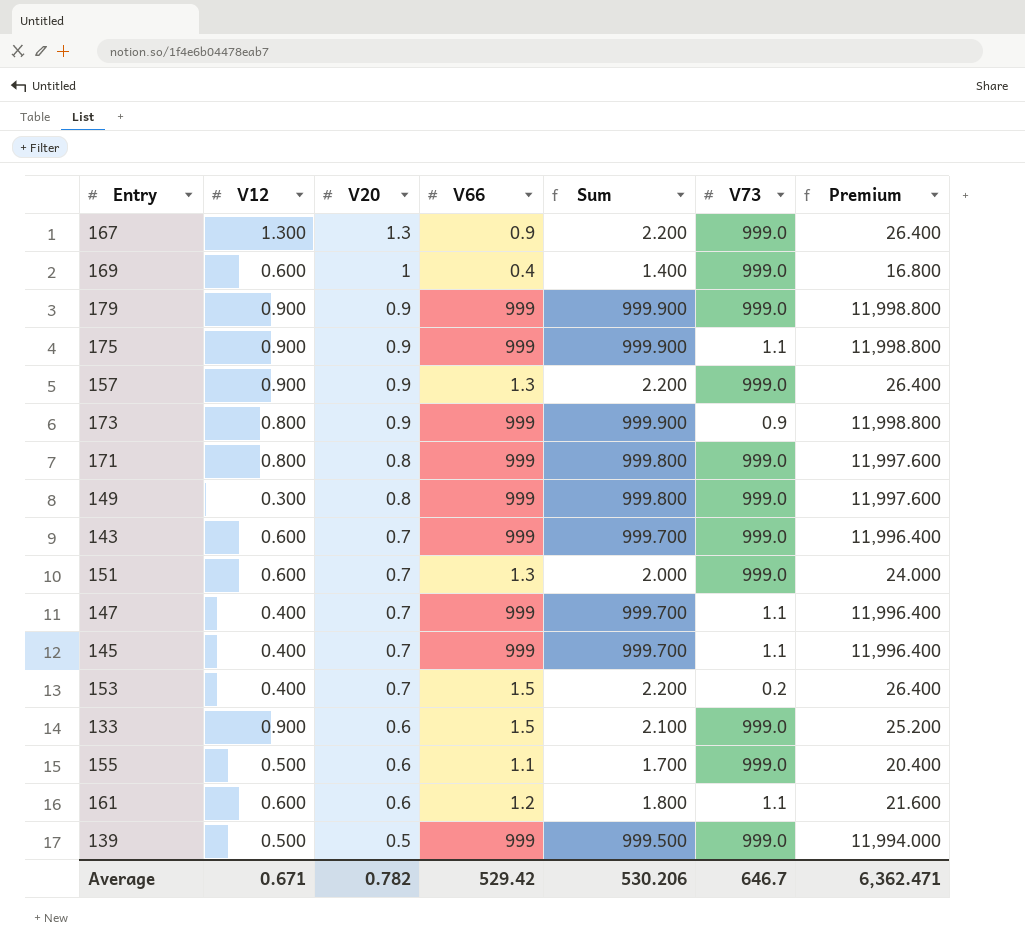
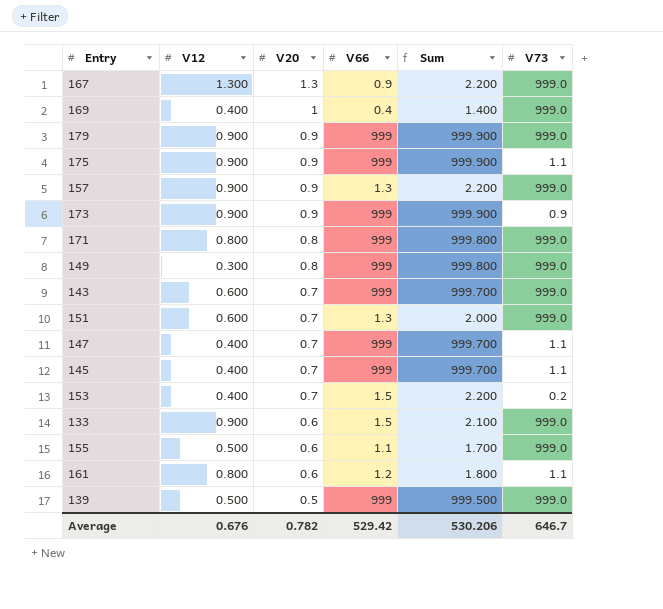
column Premium | formula: [Sum] * 12 -> none
169 | V12: 0.600 -> 0.400
173 | V12: 0.800 -> 0.900
161 | V12: 0.600 -> 0.800
Average | V12: 0.671 -> 0.676

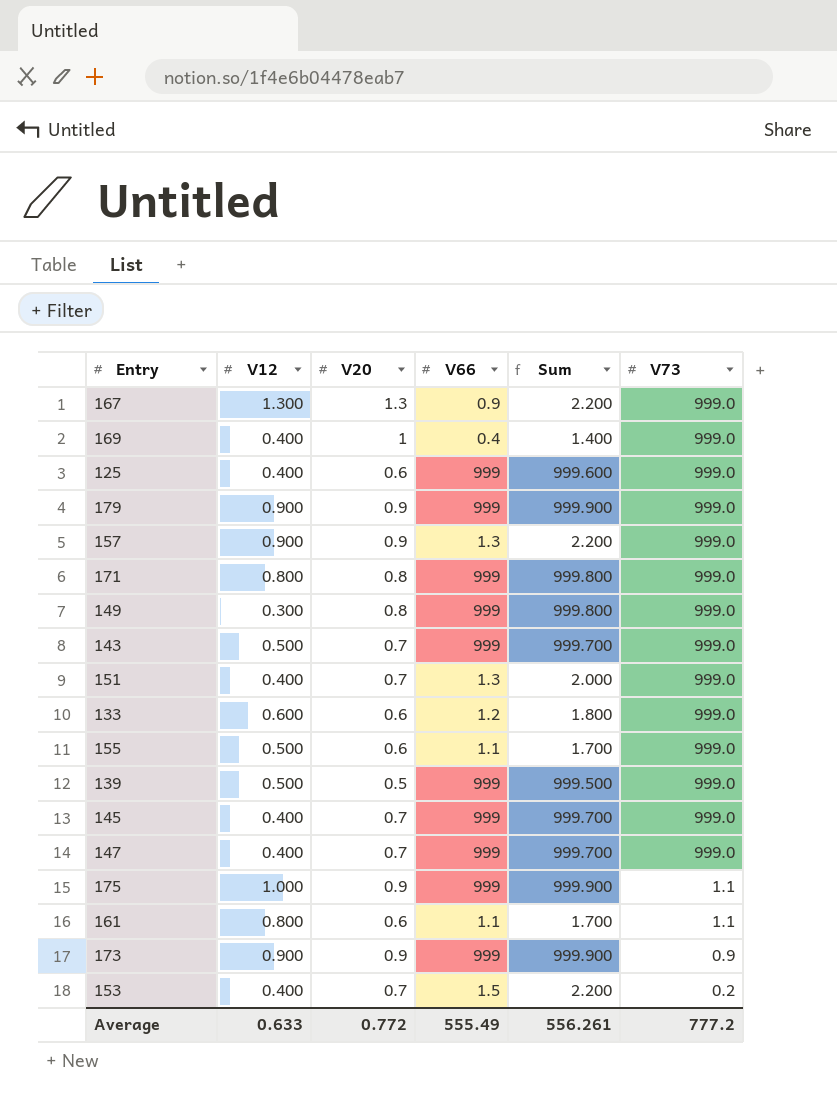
row order: V20 descending -> V73 descending
row 125: none -> 0.400 | 0.6 | 999 | 999.600 | 999.0
143 | V12: 0.600 -> 0.500
151 | V12: 0.600 -> 0.400
133 | V12: 0.900 -> 0.600
133 | V66: 1.5 -> 1.2
133 | Sum: 2.100 -> 1.800
145 | V73: 1.1 -> 999.0
147 | V73: 1.1 -> 999.0
175 | V12: 0.900 -> 1.000
161 | V66: 1.2 -> 1.1
161 | Sum: 1.800 -> 1.700
Average | V12: 0.676 -> 0.633
Average | V20: 0.782 -> 0.772
Average | V66: 529.42 -> 555.49
Average | Sum: 530.206 -> 556.261
Average | V73: 646.7 -> 777.2

